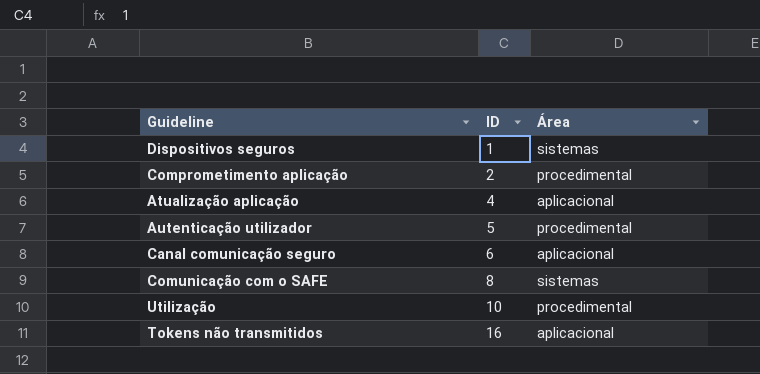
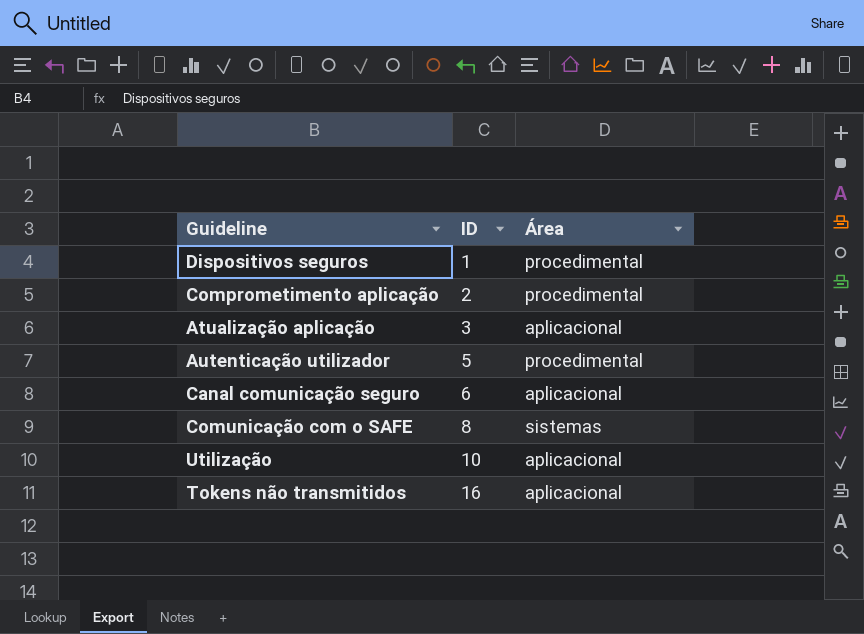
Dispositivos seguros | Área: sistemas -> procedimental
Atualização aplicação | ID: 4 -> 3
Utilização | Área: procedimental -> aplicacional

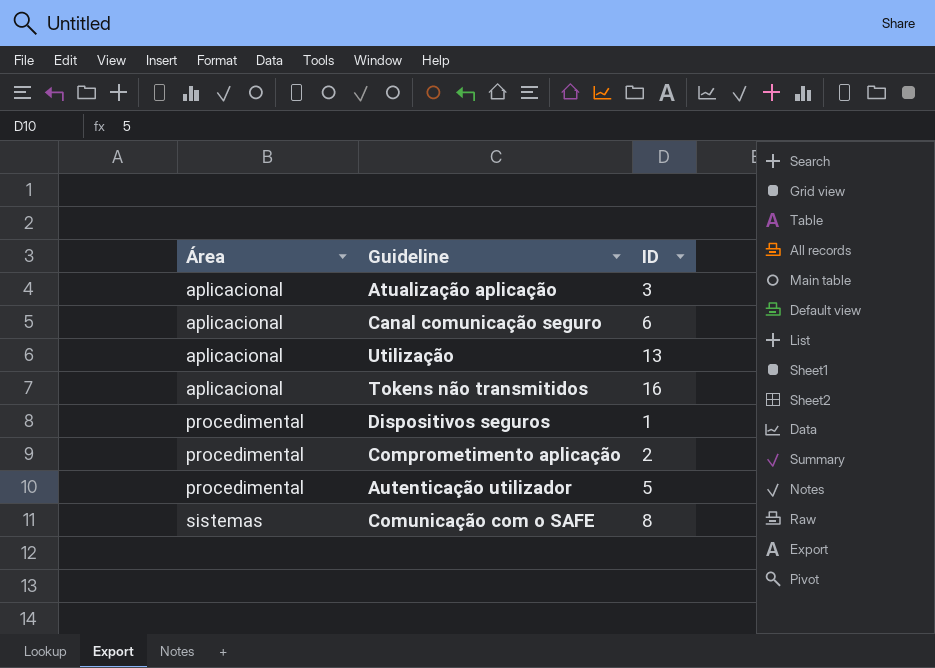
row order: ID ascending -> Área ascending
column Área | position: 3 -> 1
Utilização | ID: 10 -> 13

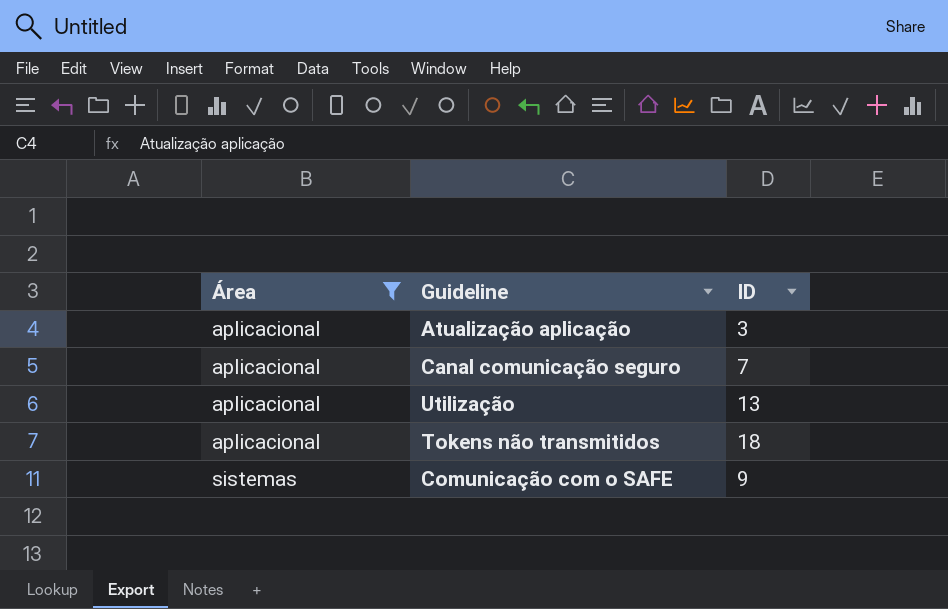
filter: none -> Área != procedimental
Canal comunicação seguro | ID: 6 -> 7
Tokens não transmitidos | ID: 16 -> 18
Comunicação com o SAFE | ID: 8 -> 9

